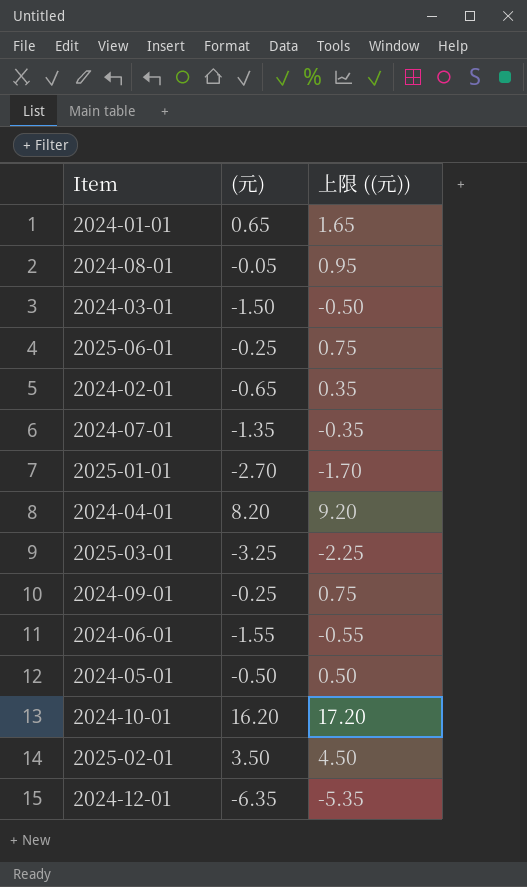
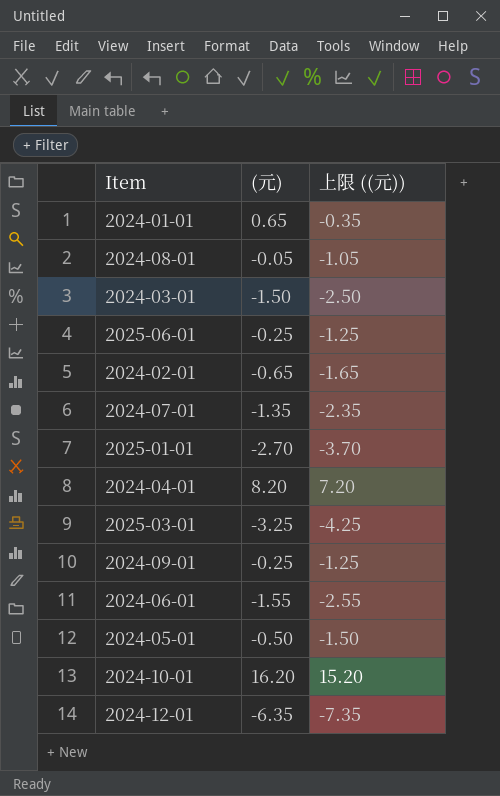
column 上限 ((元)) | formula: [(元)] + 1 -> [(元)] - 1
row 2025-02-01: 3.50 | 4.50 -> none

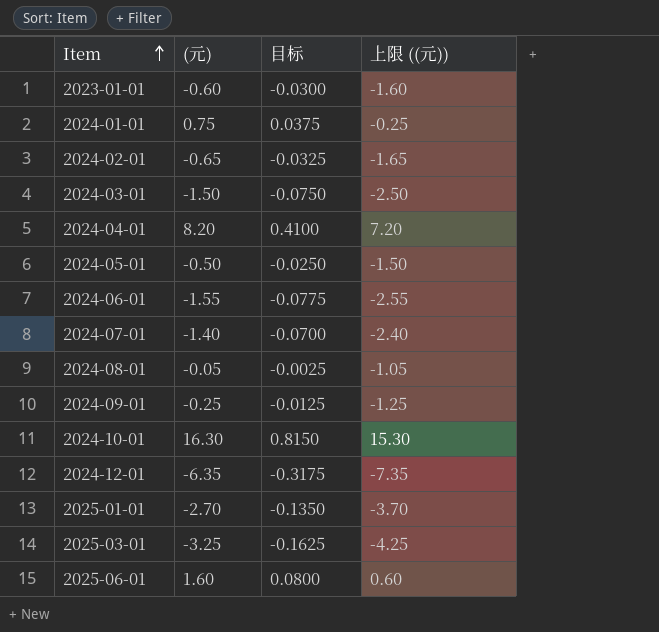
row order: none -> Item ascending
column 目标 | formula: none -> [(元)] * 0.05
row 2023-01-01: none -> -0.60 | -0.0300 | -1.60
2024-01-01 | (元): 0.65 -> 0.75
2024-01-01 | 上限 ((元)): -0.35 -> -0.25
2024-07-01 | (元): -1.35 -> -1.40
2024-07-01 | 上限 ((元)): -2.35 -> -2.40
2024-10-01 | (元): 16.20 -> 16.30
2024-10-01 | 上限 ((元)): 15.20 -> 15.30
2025-06-01 | (元): -0.25 -> 1.60
2025-06-01 | 上限 ((元)): -1.25 -> 0.60

